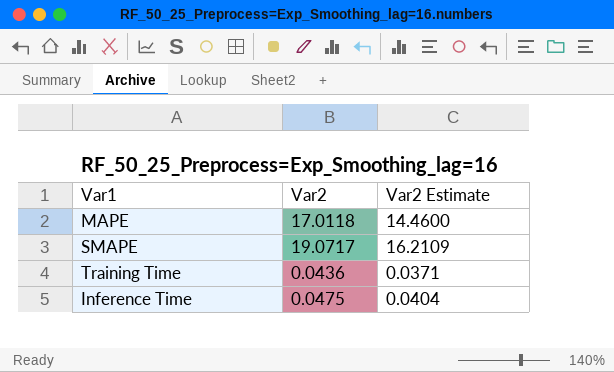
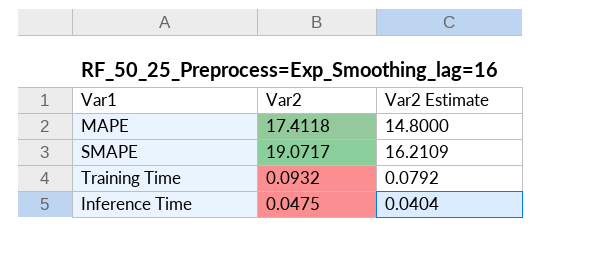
MAPE | Var2: 17.0118 -> 17.4118
MAPE | Var2 Estimate: 14.4600 -> 14.8000
Training Time | Var2: 0.0436 -> 0.0932
Training Time | Var2 Estimate: 0.0371 -> 0.0792

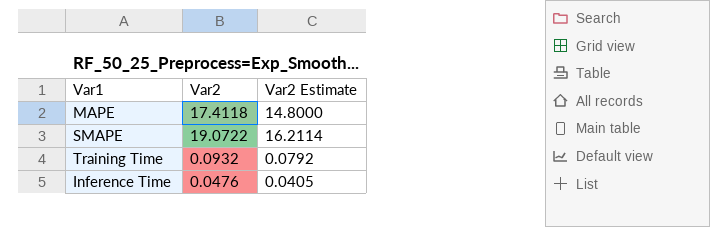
SMAPE | Var2: 19.0717 -> 19.0722
SMAPE | Var2 Estimate: 16.2109 -> 16.2114
Inference Time | Var2: 0.0475 -> 0.0476
Inference Time | Var2 Estimate: 0.0404 -> 0.0405

